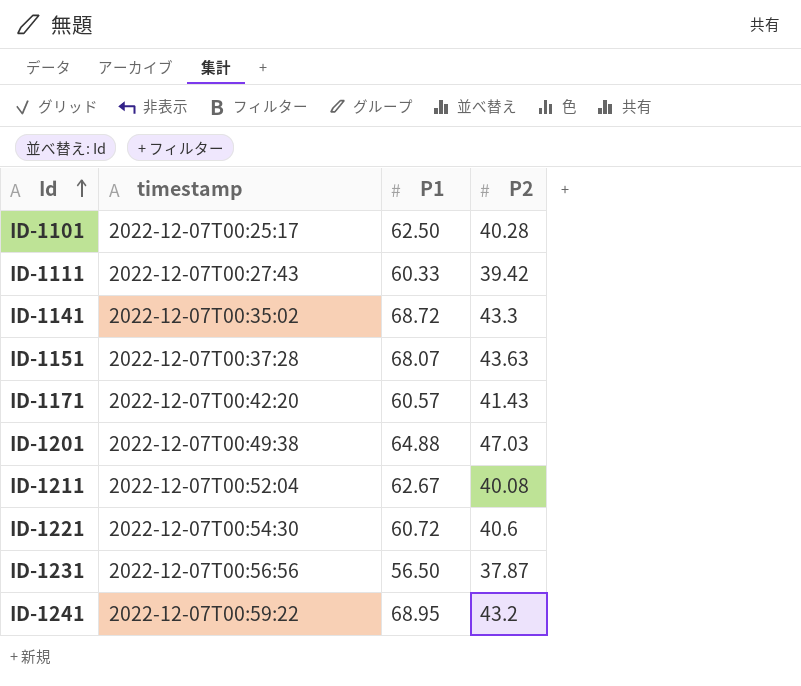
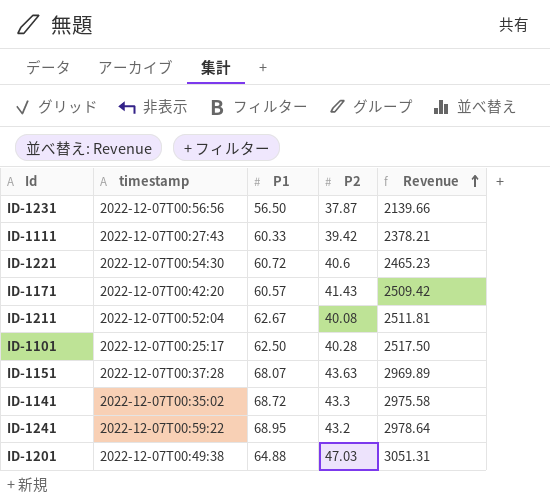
row order: Id ascending -> Revenue ascending
column Revenue | formula: none -> [P1] * [P2]

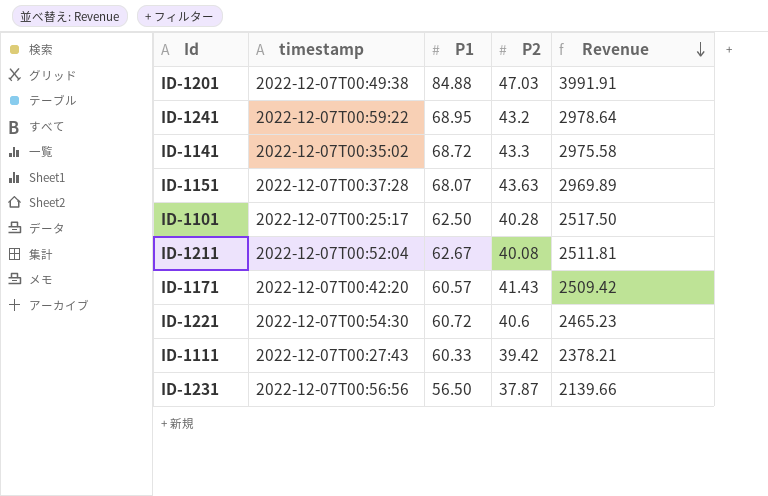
row order: Revenue ascending -> Revenue descending
ID-1201 | P1: 64.88 -> 84.88
ID-1201 | Revenue: 3051.31 -> 3991.91

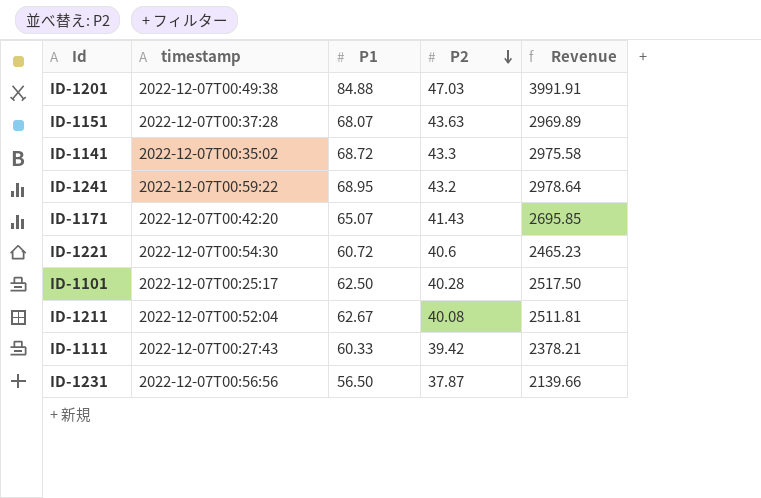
row order: Revenue descending -> P2 descending
ID-1171 | P1: 60.57 -> 65.07
ID-1171 | Revenue: 2509.42 -> 2695.85

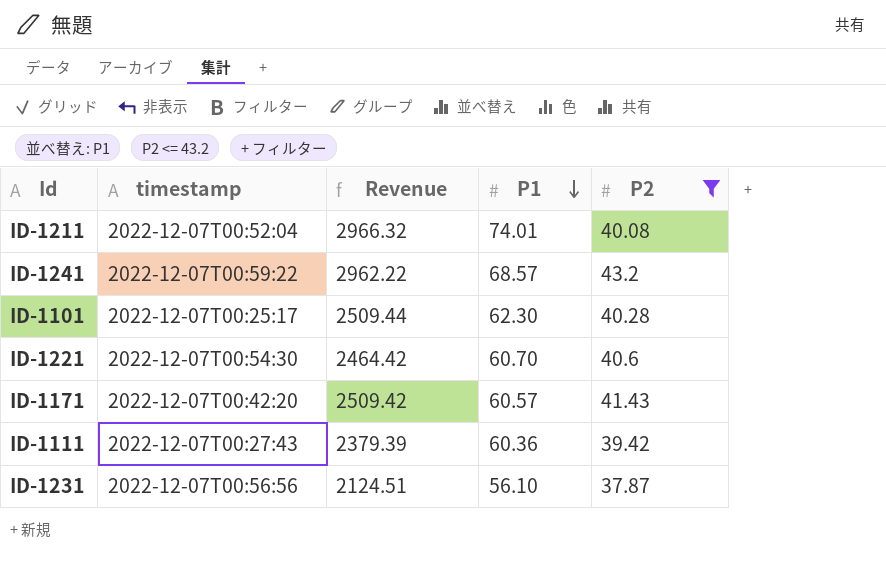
filter: none -> P2 <= 43.2
row order: P2 descending -> P1 descending
column Revenue | position: 5 -> 3
ID-1211 | Revenue: 2511.81 -> 2966.32
ID-1211 | P1: 62.67 -> 74.01
ID-1241 | Revenue: 2978.64 -> 2962.22
ID-1241 | P1: 68.95 -> 68.57
ID-1101 | Revenue: 2517.50 -> 2509.44
ID-1101 | P1: 62.50 -> 62.30
ID-1221 | Revenue: 2465.23 -> 2464.42
ID-1221 | P1: 60.72 -> 60.70
ID-1171 | Revenue: 2695.85 -> 2509.42
ID-1171 | P1: 65.07 -> 60.57
ID-1111 | Revenue: 2378.21 -> 2379.39
ID-1111 | P1: 60.33 -> 60.36
ID-1231 | Revenue: 2139.66 -> 2124.51
ID-1231 | P1: 56.50 -> 56.10

